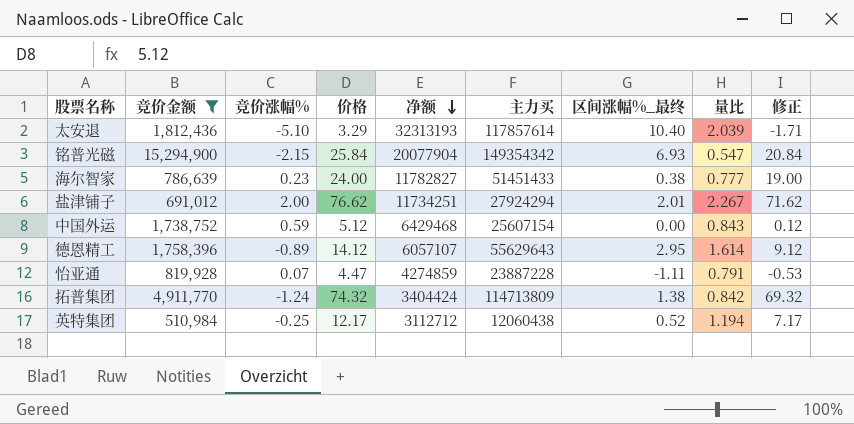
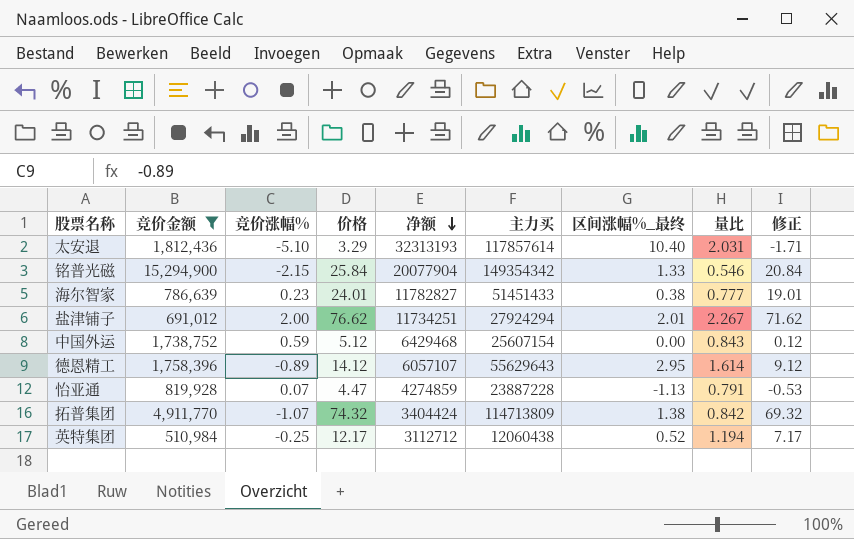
太安退 | 量比: 2.039 -> 2.031
铭普光磁 | 区间涨幅%_最终: 6.93 -> 1.33
铭普光磁 | 量比: 0.547 -> 0.546
海尔智家 | 价格: 24.00 -> 24.01
海尔智家 | 修正: 19.00 -> 19.01
怡亚通 | 区间涨幅%_最终: -1.11 -> -1.13
拓普集团 | 竞价涨幅%: -1.24 -> -1.07

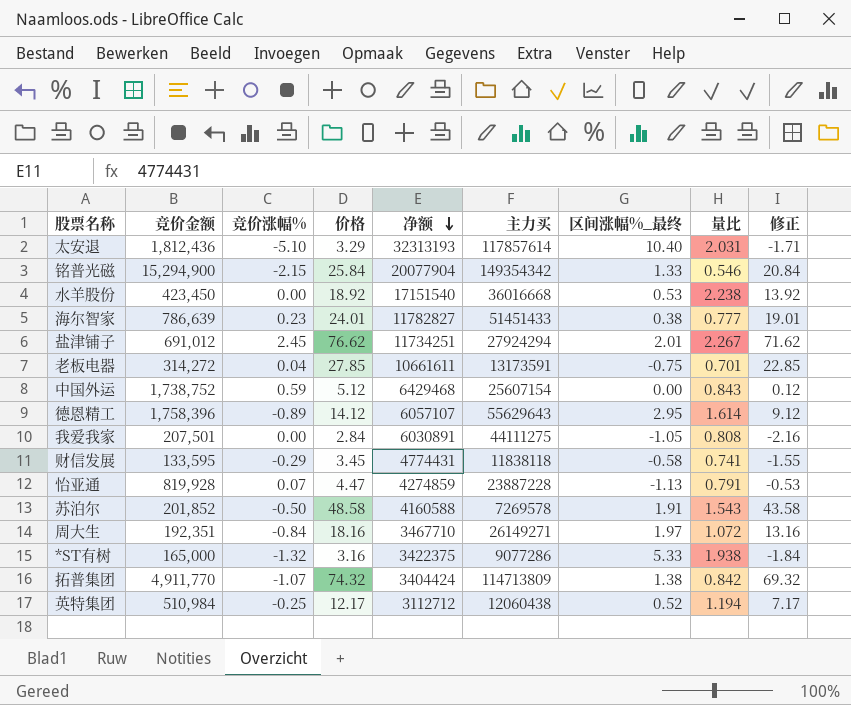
filter: 竞价金额 >= 510,984 -> none
盐津铺子 | 竞价涨幅%: 2.00 -> 2.45

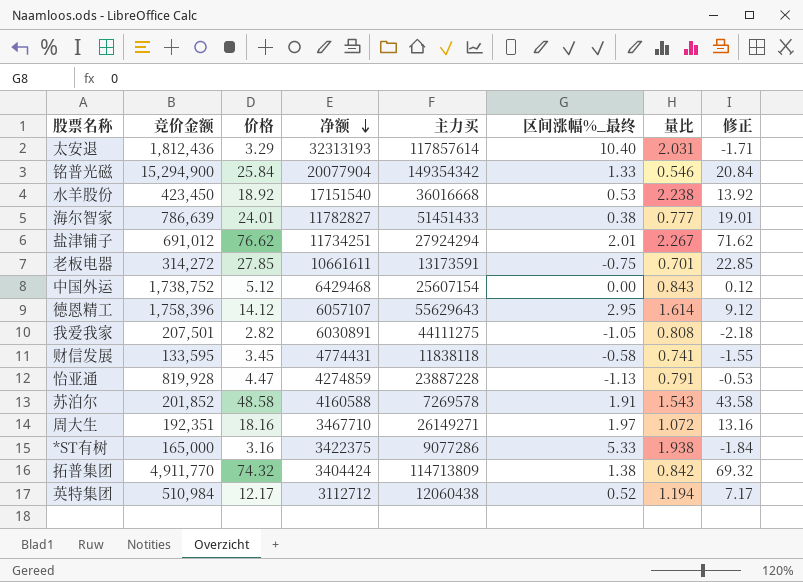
column 竞价涨幅% | position: 3 -> none
我爱我家 | 价格: 2.84 -> 2.82
我爱我家 | 修正: -2.16 -> -2.18

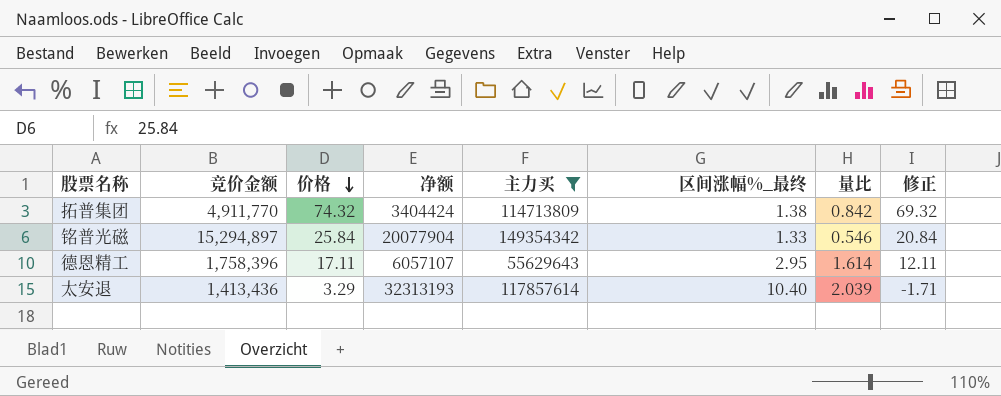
filter: none -> 主力买 >= 55629643
row order: 净额 descending -> 价格 descending
铭普光磁 | 竞价金额: 15,294,900 -> 15,294,897
德恩精工 | 价格: 14.12 -> 17.11
德恩精工 | 修正: 9.12 -> 12.11
太安退 | 竞价金额: 1,812,436 -> 1,413,436
太安退 | 量比: 2.031 -> 2.039

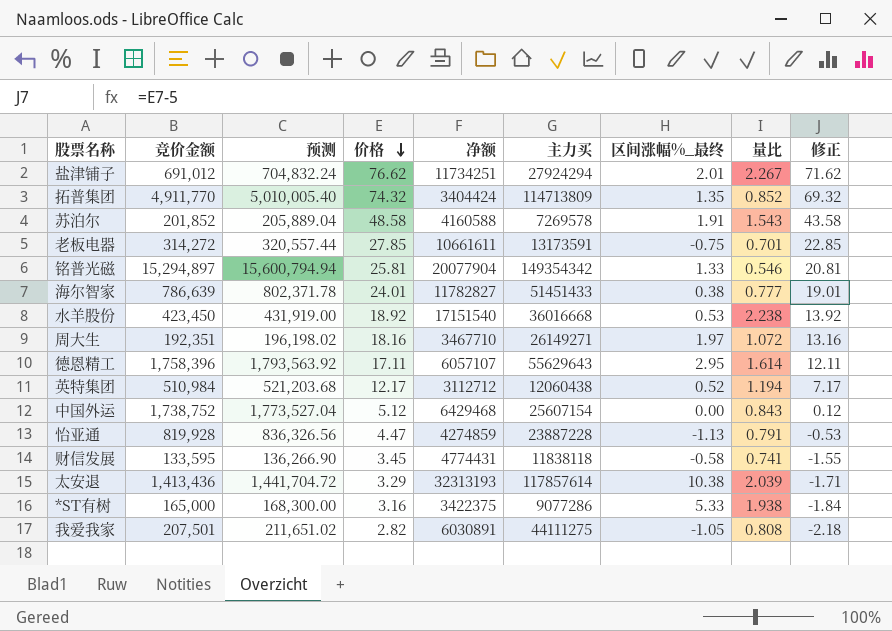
filter: 主力买 >= 55629643 -> none
column 预测 | formula: none -> [竞价金额] * 1.02
拓普集团 | 区间涨幅%_最终: 1.38 -> 1.35
拓普集团 | 量比: 0.842 -> 0.852
铭普光磁 | 价格: 25.84 -> 25.81
铭普光磁 | 修正: 20.84 -> 20.81
太安退 | 区间涨幅%_最终: 10.40 -> 10.38

